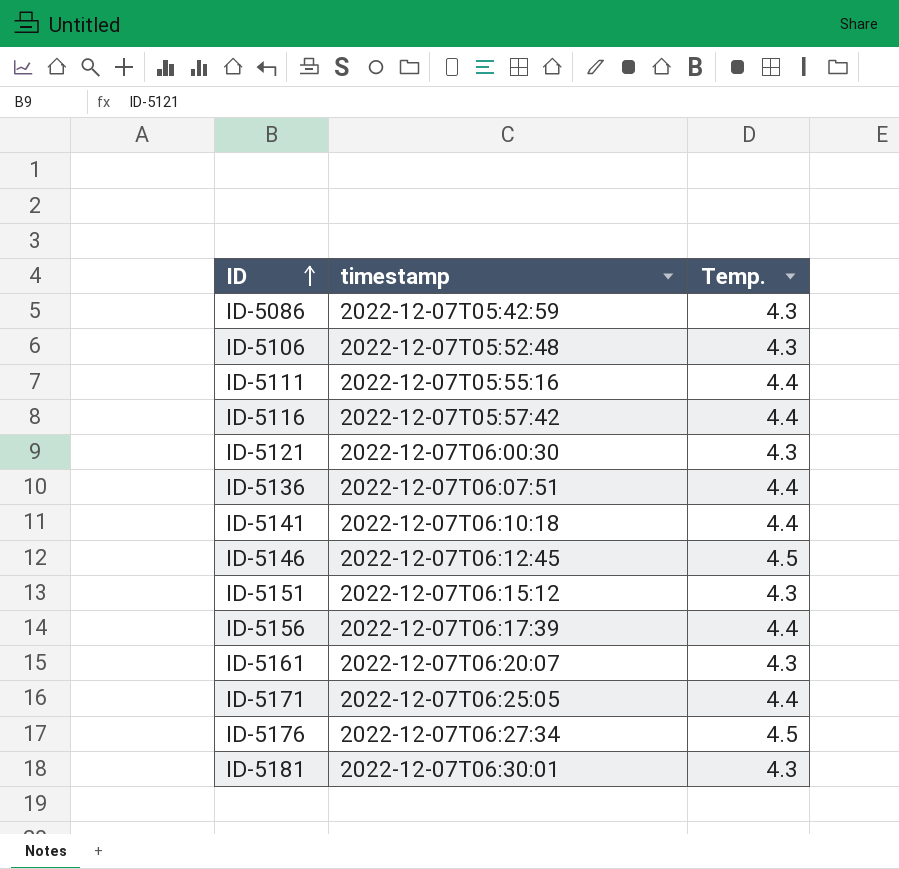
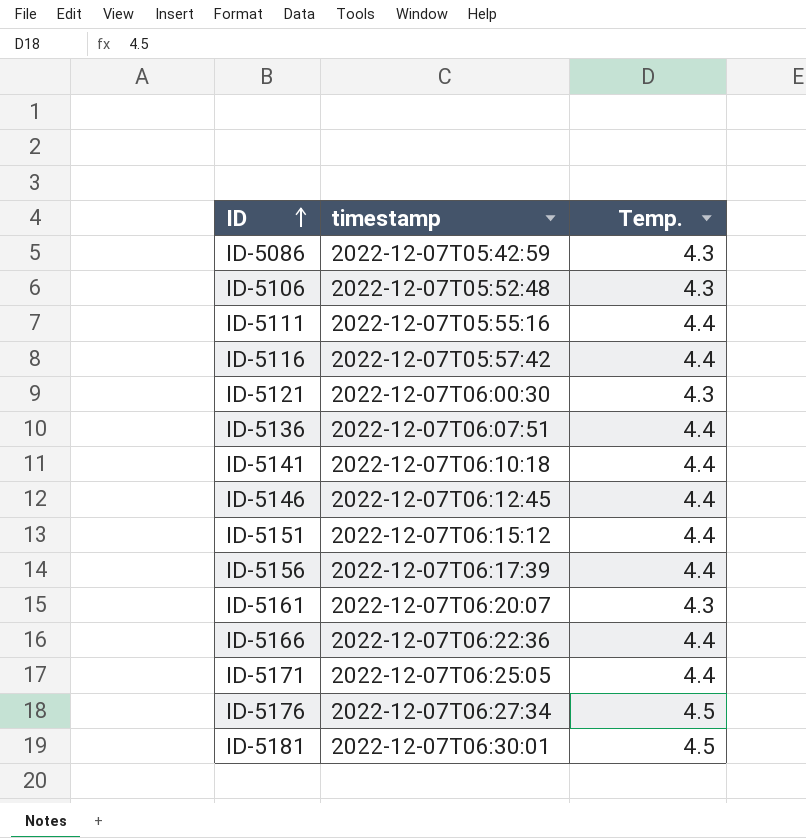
ID-5146 | Temp.: 4.5 -> 4.4
ID-5151 | Temp.: 4.3 -> 4.4
row ID-5166: none -> 2022-12-07T06:22:36 | 4.4
ID-5181 | Temp.: 4.3 -> 4.5

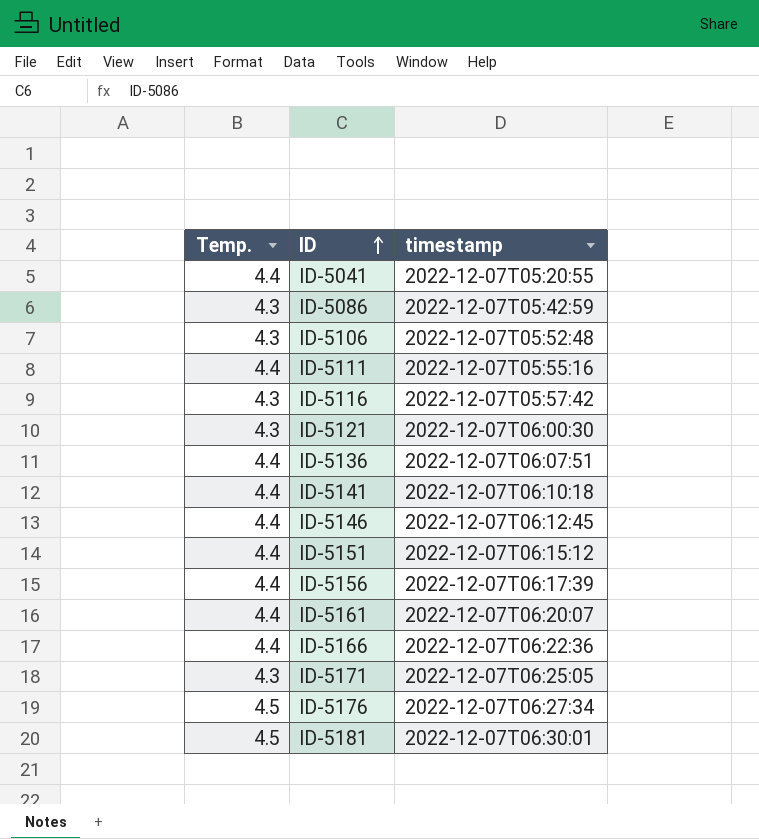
column Temp. | position: 3 -> 1
row ID-5041: none -> 4.4 | 2022-12-07T05:20:55
ID-5116 | Temp.: 4.4 -> 4.3
ID-5161 | Temp.: 4.3 -> 4.4
ID-5171 | Temp.: 4.4 -> 4.3

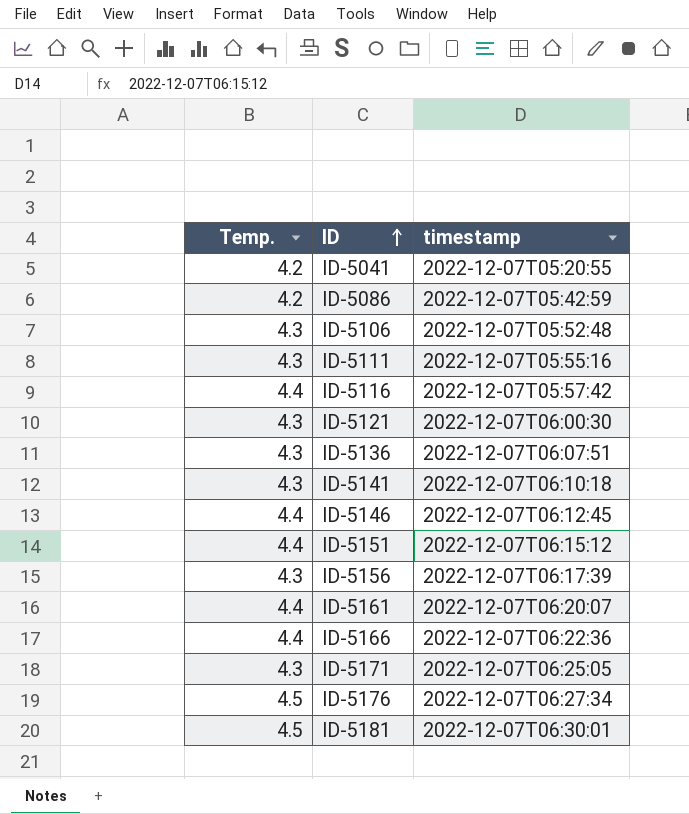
ID-5041 | Temp.: 4.4 -> 4.2
ID-5086 | Temp.: 4.3 -> 4.2
ID-5111 | Temp.: 4.4 -> 4.3
ID-5116 | Temp.: 4.3 -> 4.4
ID-5136 | Temp.: 4.4 -> 4.3
ID-5141 | Temp.: 4.4 -> 4.3
ID-5156 | Temp.: 4.4 -> 4.3

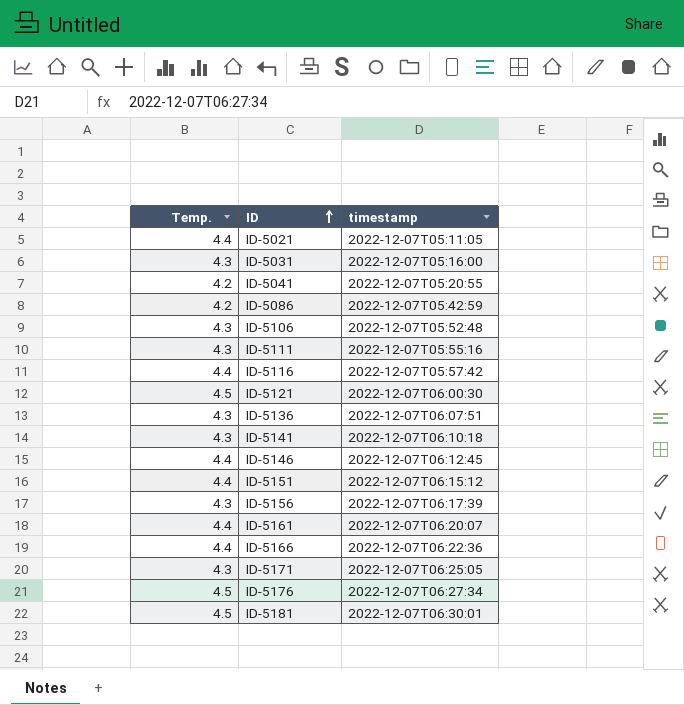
row ID-5021: none -> 4.4 | 2022-12-07T05:11:05
row ID-5031: none -> 4.3 | 2022-12-07T05:16:00
ID-5121 | Temp.: 4.3 -> 4.5

